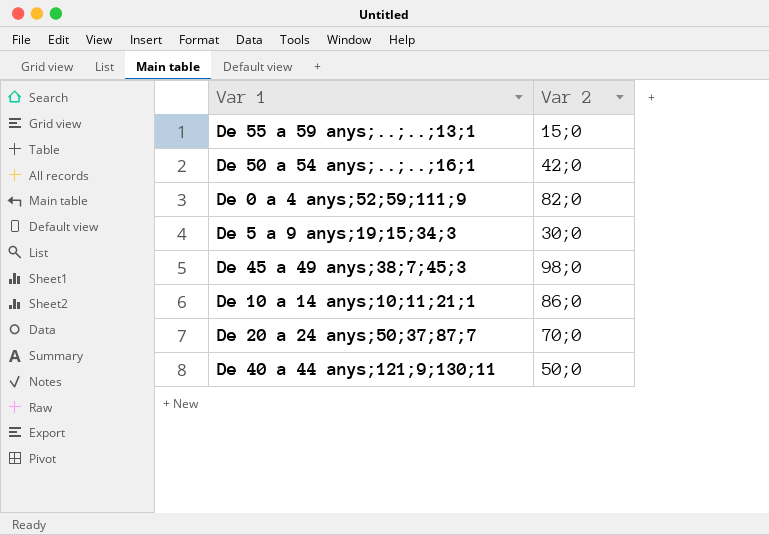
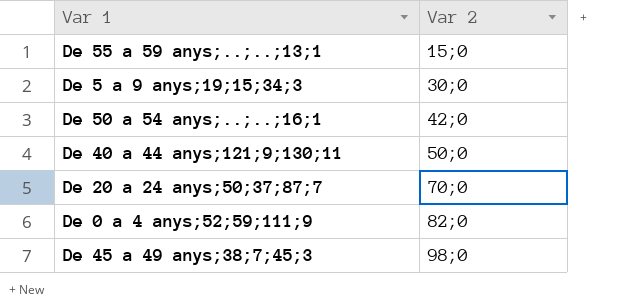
row order: none -> Var 2 ascending
row De 10 a 14 anys;10;11;21;1: 86;0 -> none

